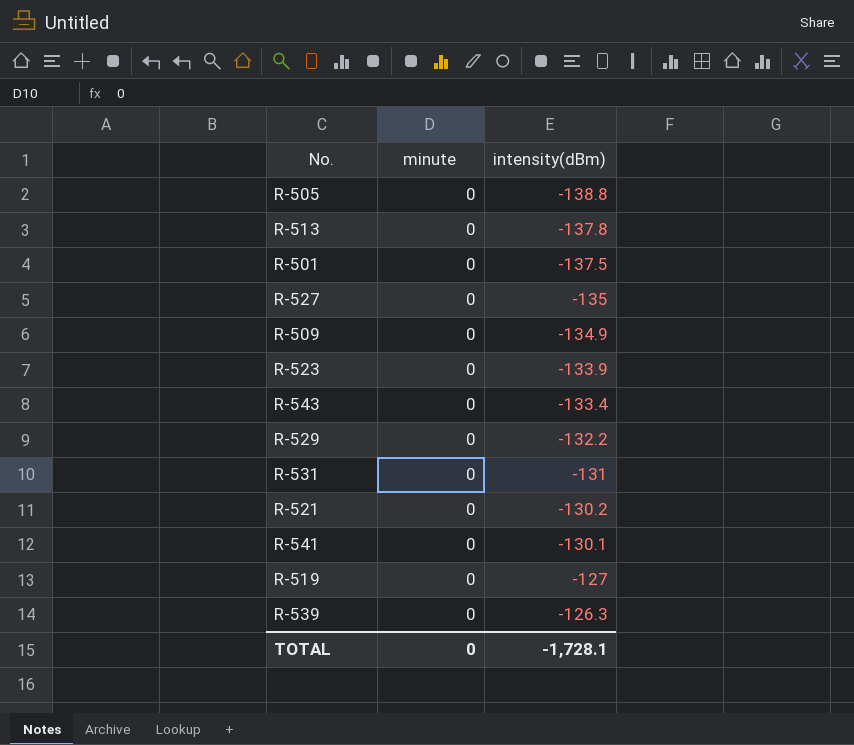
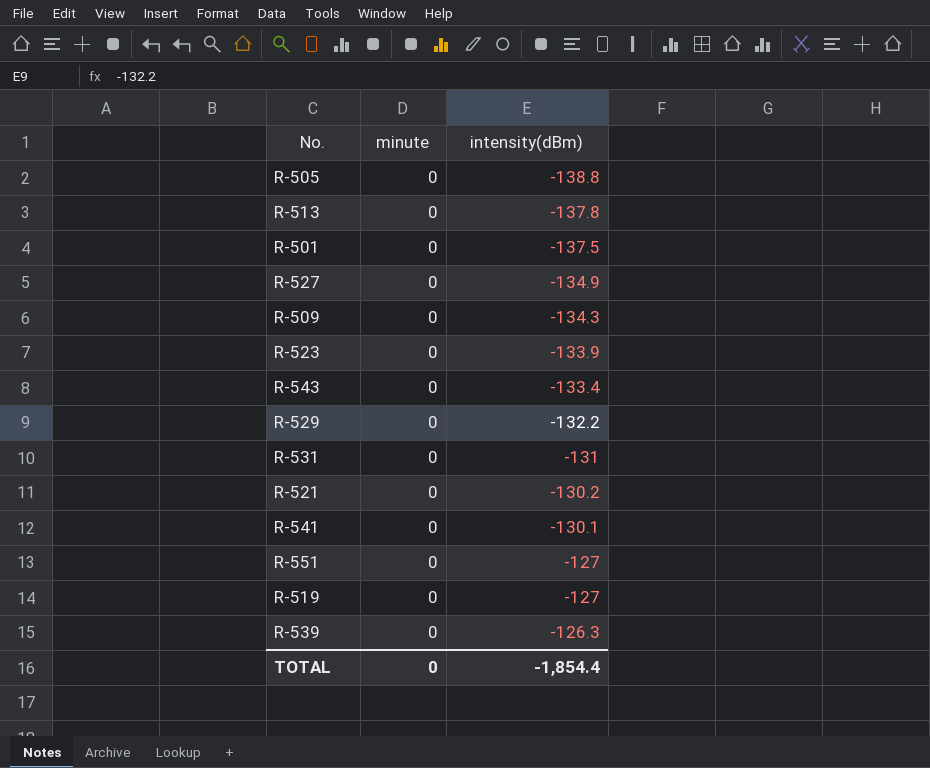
R-527 | intensity(dBm): -135 -> -134.9
R-509 | intensity(dBm): -134.9 -> -134.3
row R-551: none -> 0 | -127
TOTAL | intensity(dBm): -1,728.1 -> -1,854.4

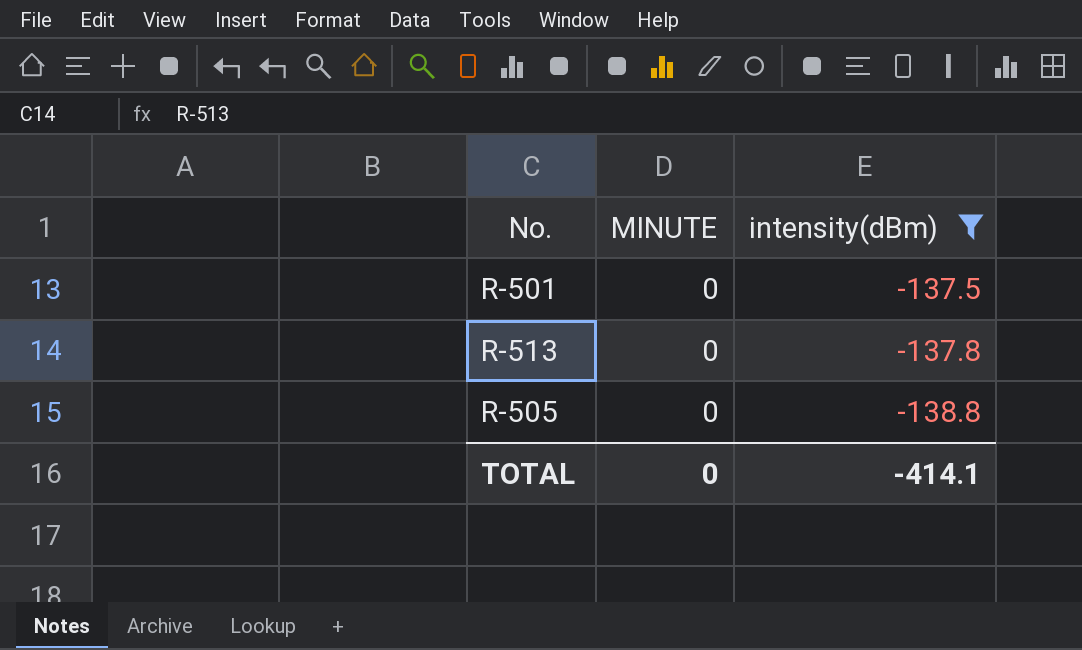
filter: none -> intensity(dBm) <= -137.5
row order: intensity(dBm) ascending -> intensity(dBm) descending
column name: minute -> MINUTE
TOTAL | intensity(dBm): -1,854.4 -> -414.1

